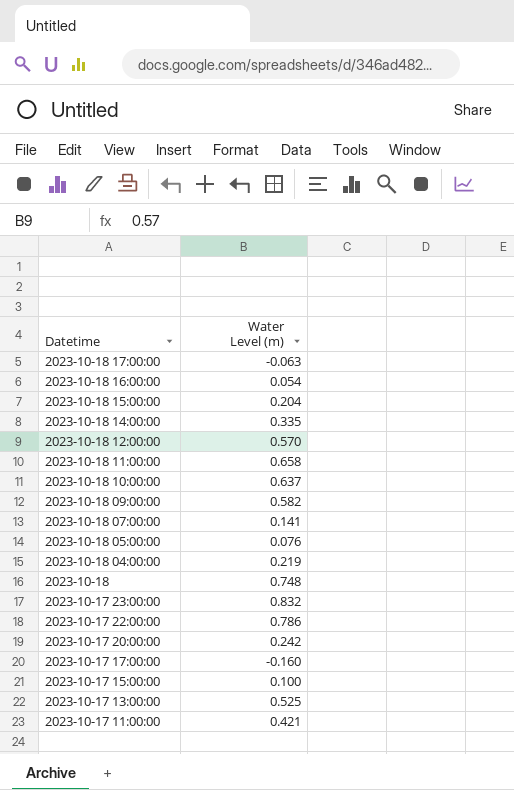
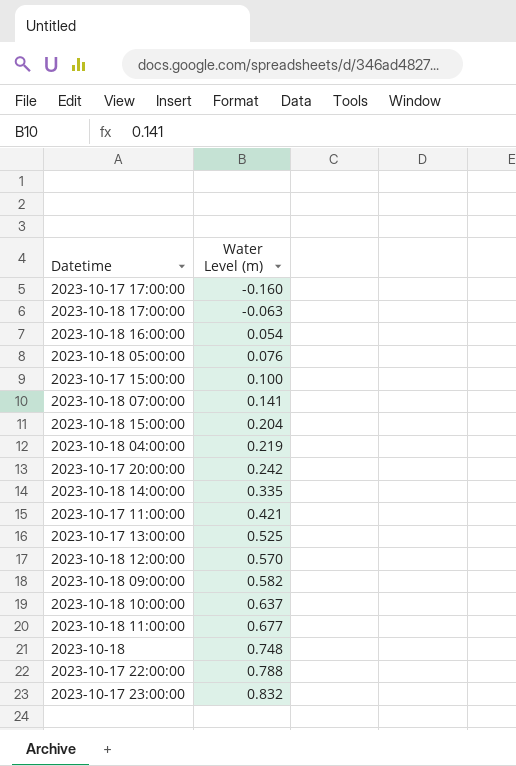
row order: Datetime descending -> Water Level (m) ascending
2023-10-18 11:00:00 | Water Level (m): 0.658 -> 0.677
2023-10-17 22:00:00 | Water Level (m): 0.786 -> 0.788

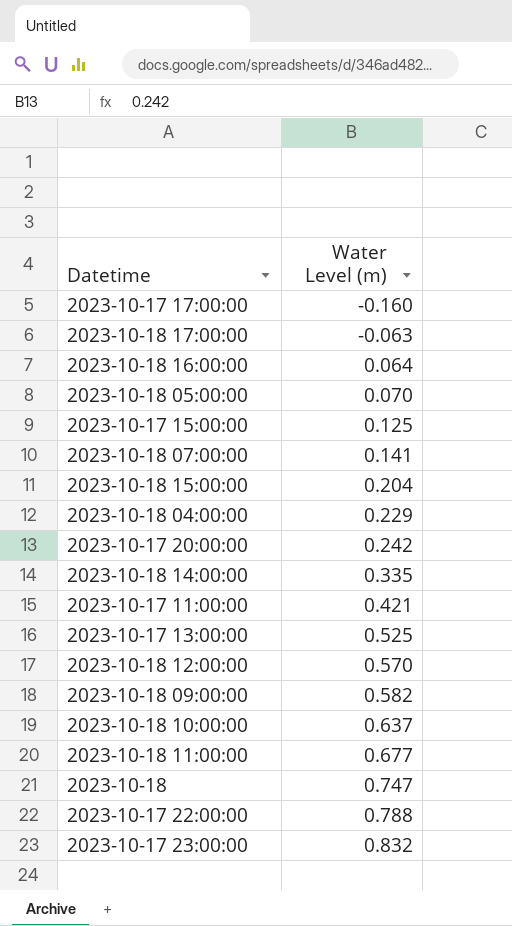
2023-10-18 16:00:00 | Water Level (m): 0.054 -> 0.064
2023-10-18 05:00:00 | Water Level (m): 0.076 -> 0.070
2023-10-17 15:00:00 | Water Level (m): 0.100 -> 0.125
2023-10-18 04:00:00 | Water Level (m): 0.219 -> 0.229
2023-10-18 | Water Level (m): 0.748 -> 0.747

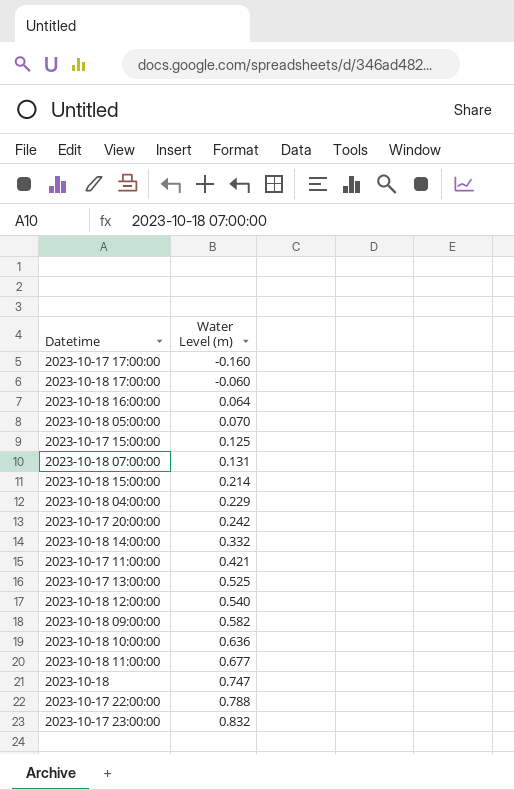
2023-10-18 17:00:00 | Water Level (m): -0.063 -> -0.060
2023-10-18 07:00:00 | Water Level (m): 0.141 -> 0.131
2023-10-18 15:00:00 | Water Level (m): 0.204 -> 0.214
2023-10-18 14:00:00 | Water Level (m): 0.335 -> 0.332
2023-10-18 12:00:00 | Water Level (m): 0.570 -> 0.540
2023-10-18 10:00:00 | Water Level (m): 0.637 -> 0.636

